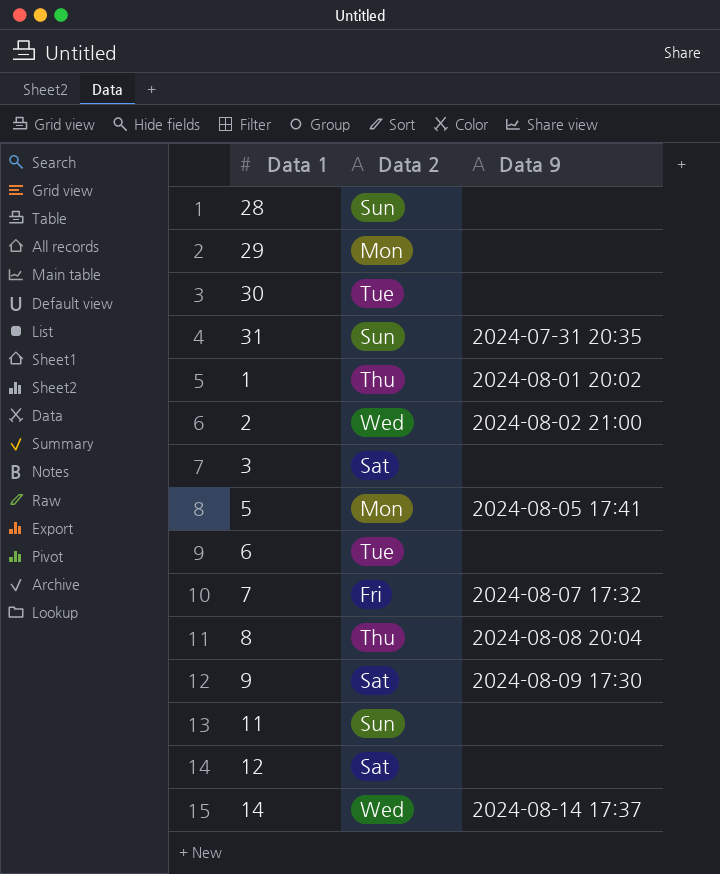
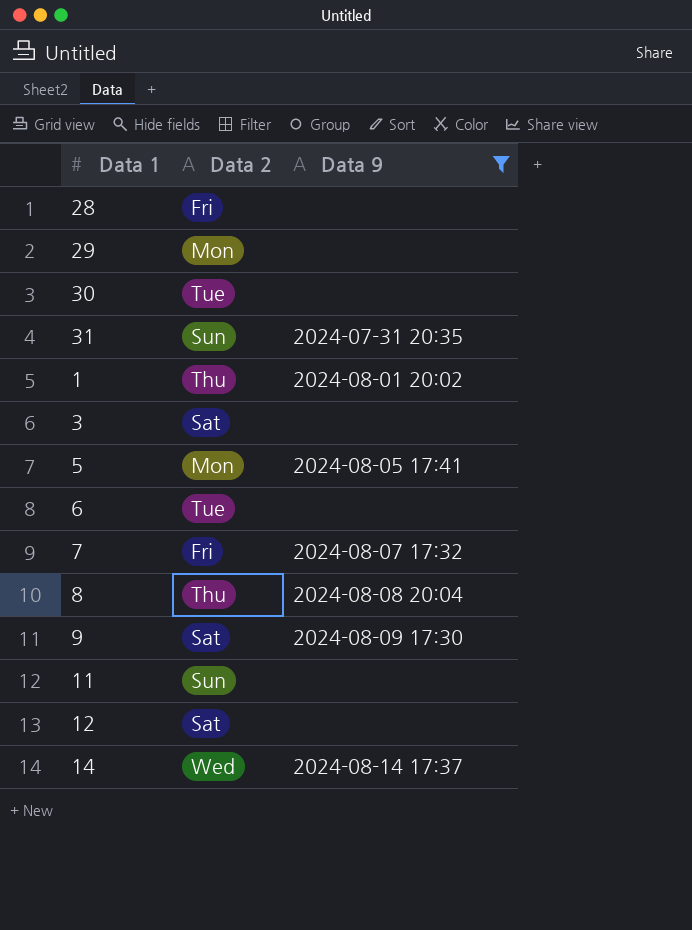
filter: none -> Data 9 != 2024-08-02 21:00
28 | Data 2: Sun -> Fri

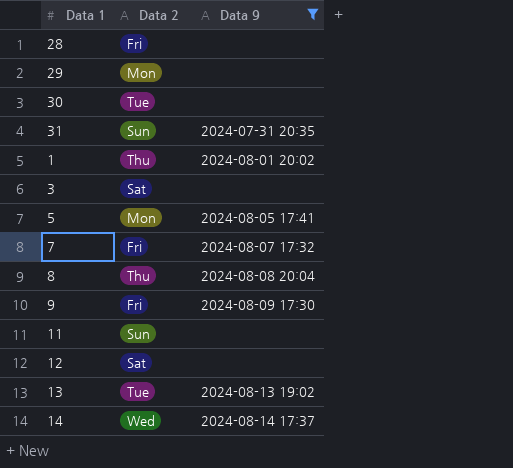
row 6: Tue | none -> none
9 | Data 2: Sat -> Fri
row 13: none -> Tue | 2024-08-13 19:02

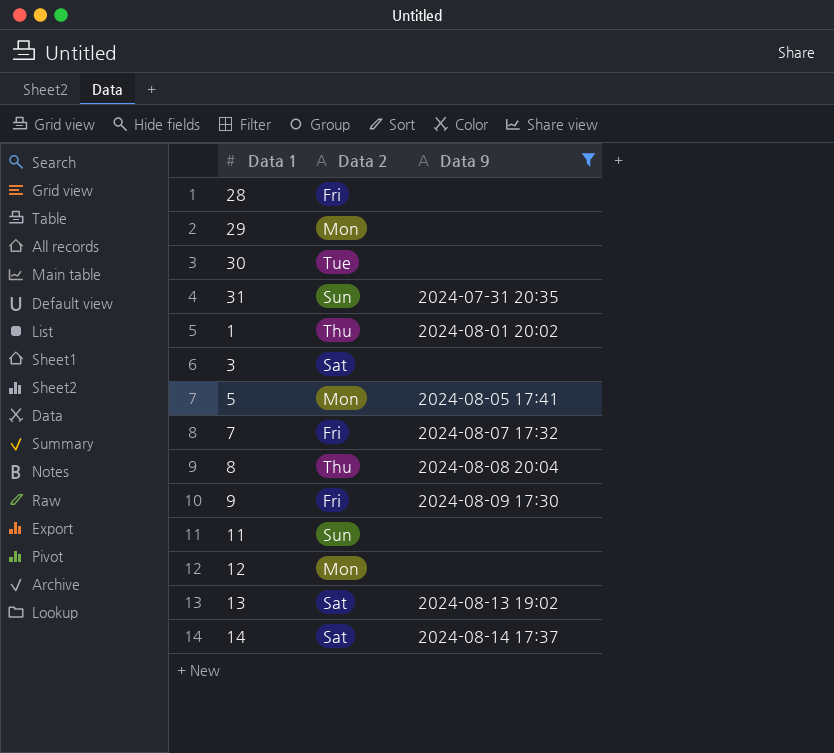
12 | Data 2: Sat -> Mon
13 | Data 2: Tue -> Sat
14 | Data 2: Wed -> Sat

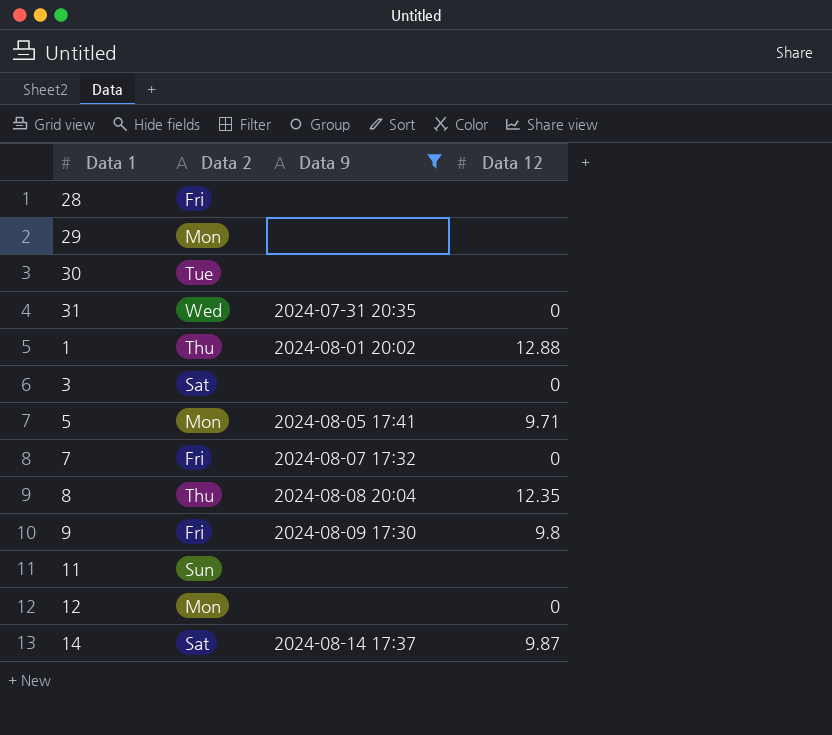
column Data 12 | position: none -> 4
row 13: Sat | 2024-08-13 19:02 -> none
31 | Data 2: Sun -> Wed

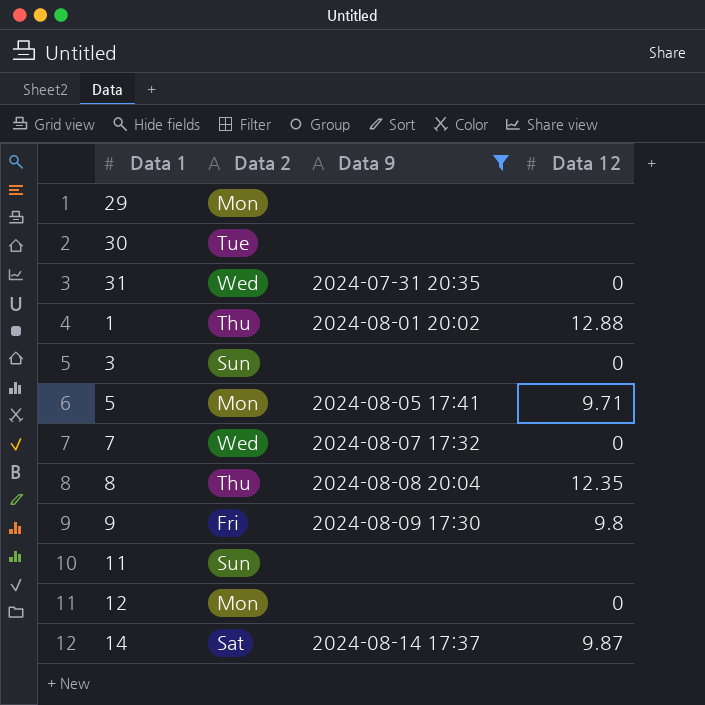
row 28: Fri | none | none -> none
3 | Data 2: Sat -> Sun
7 | Data 2: Fri -> Wed

